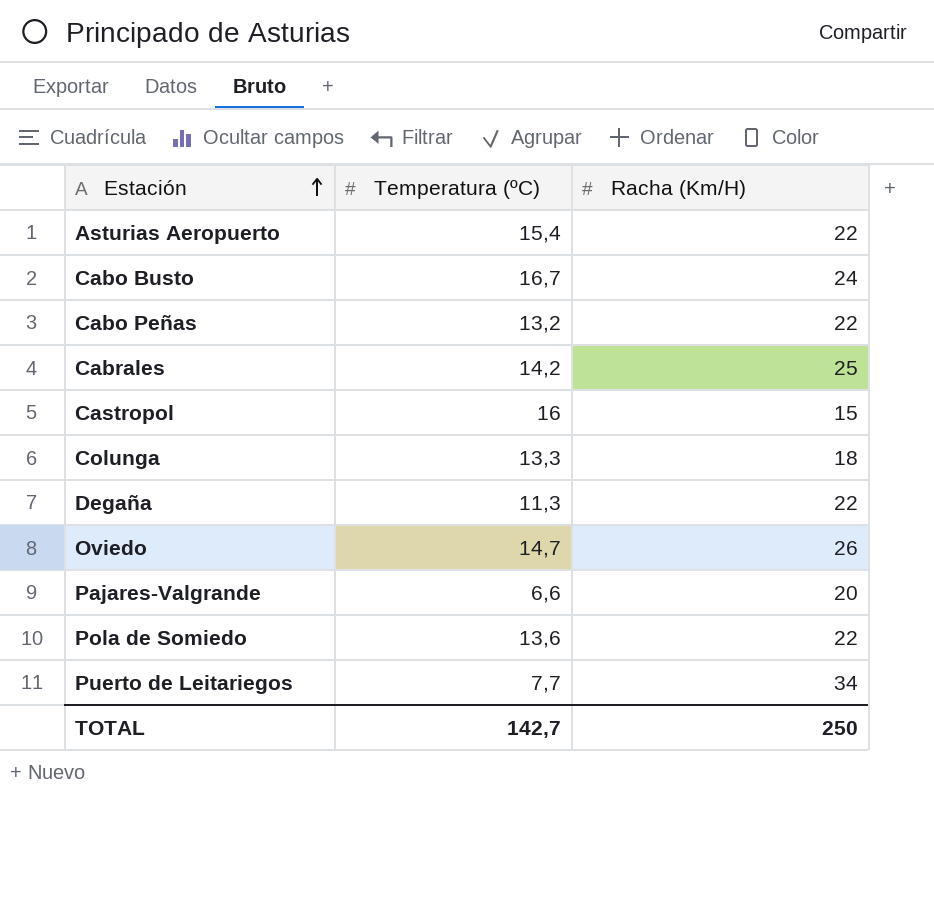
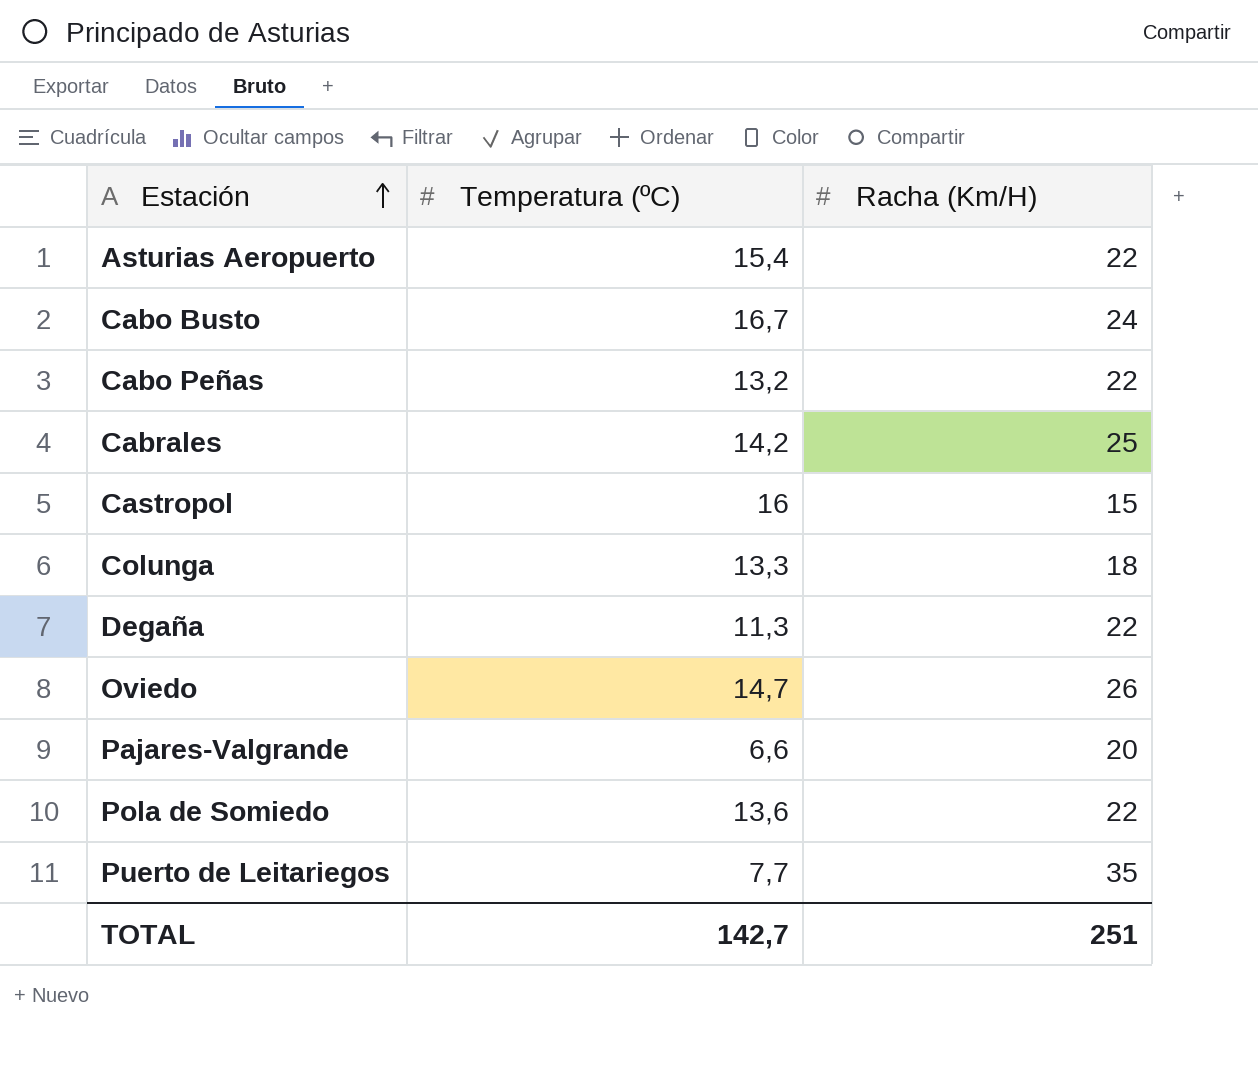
Puerto de Leitariegos | Racha (Km/H): 34 -> 35
TOTAL | Racha (Km/H): 250 -> 251

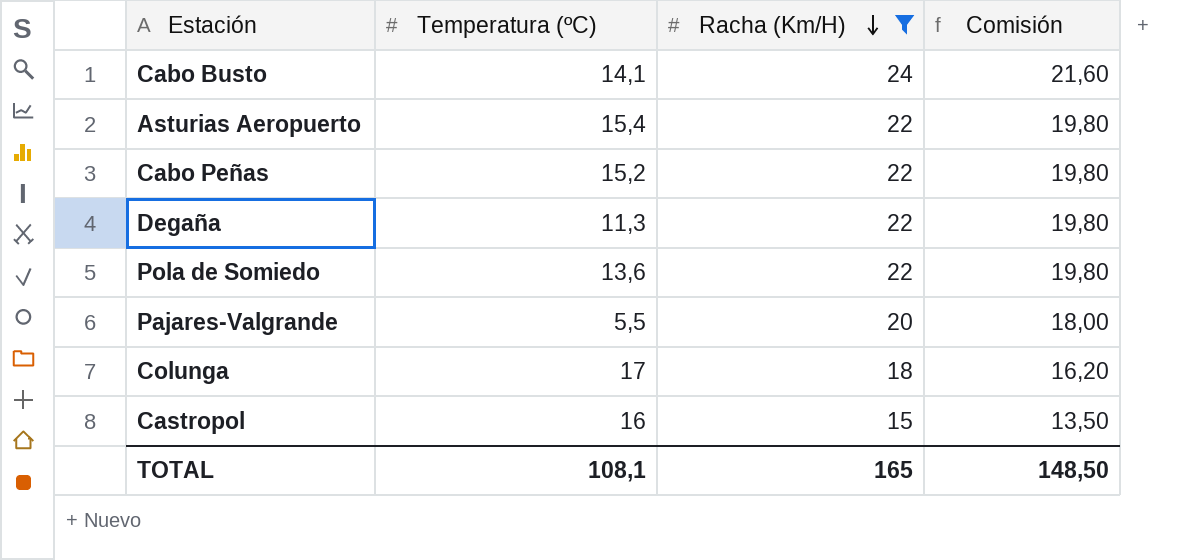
filter: none -> Racha (Km/H) <= 24
row order: Estación ascending -> Racha (Km/H) descending
column Comisión | formula: none -> [Racha (Km/H)] * 0,9
Cabo Busto | Temperatura (ºC): 16,7 -> 14,1
Cabo Peñas | Temperatura (ºC): 13,2 -> 15,2
Pajares-Valgrande | Temperatura (ºC): 6,6 -> 5,5
Colunga | Temperatura (ºC): 13,3 -> 17
TOTAL | Temperatura (ºC): 142,7 -> 108,1
TOTAL | Racha (Km/H): 251 -> 165

